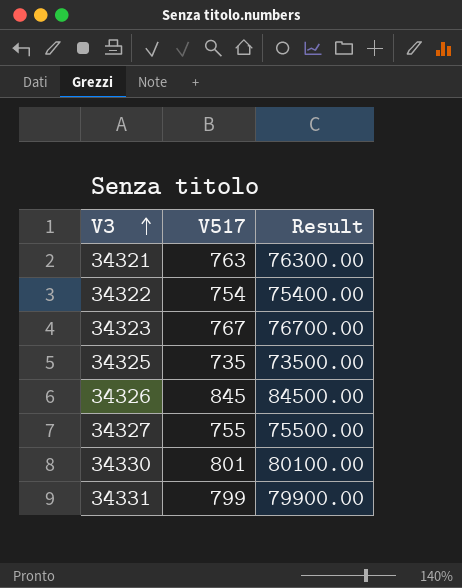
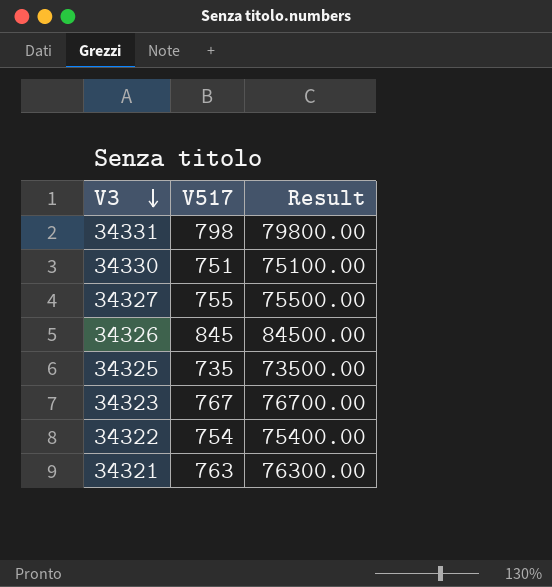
row order: V3 ascending -> V3 descending
34331 | V517: 799 -> 798
34331 | Result: 79900.00 -> 79800.00
34330 | V517: 801 -> 751
34330 | Result: 80100.00 -> 75100.00

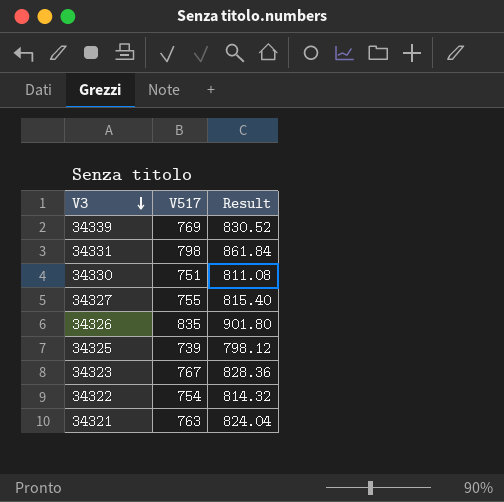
column Result | formula: [V517] * 100 -> [V517] * 1.08
row 34339: none -> 769 | 830.52
34326 | V517: 845 -> 835
34325 | V517: 735 -> 739

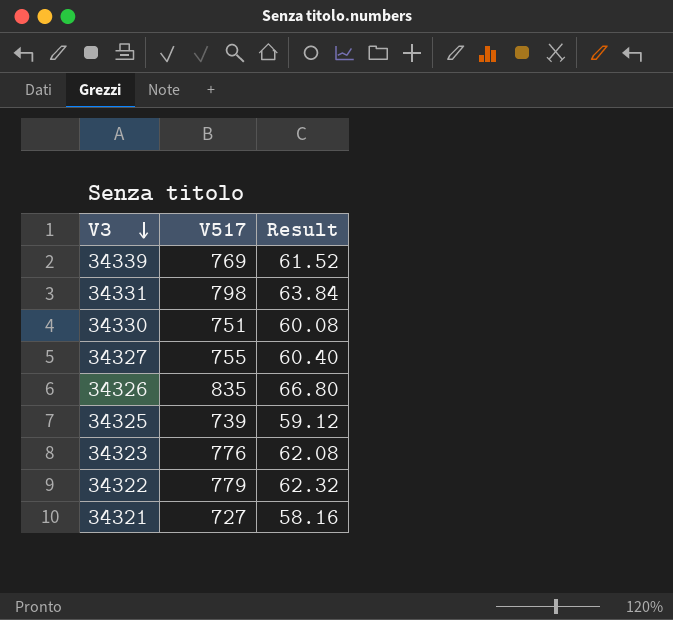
column Result | formula: [V517] * 1.08 -> [V517] * 0.08
34323 | V517: 767 -> 776
34322 | V517: 754 -> 779
34321 | V517: 763 -> 727

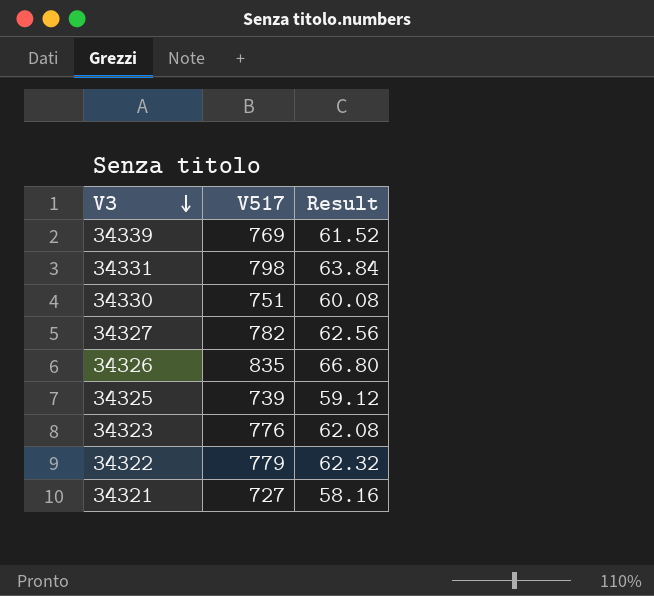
34327 | V517: 755 -> 782
34327 | Result: 60.40 -> 62.56

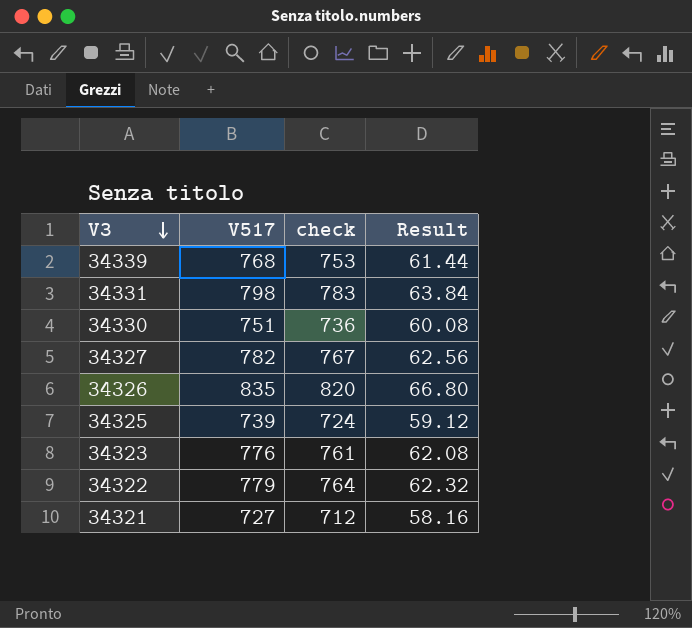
column check | formula: none -> [V517] - 15
34339 | V517: 769 -> 768
34339 | Result: 61.52 -> 61.44

